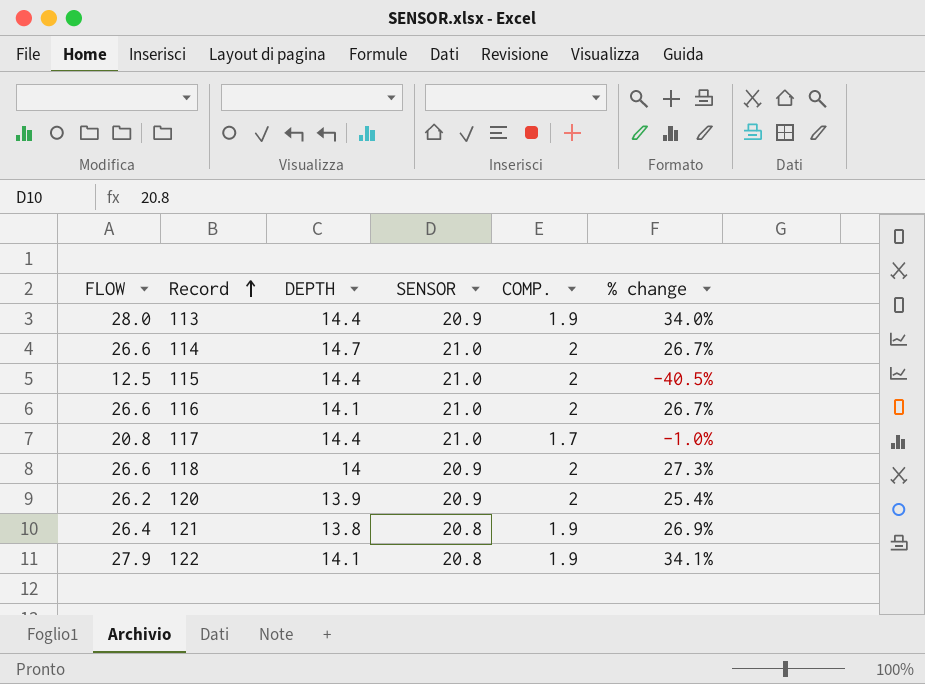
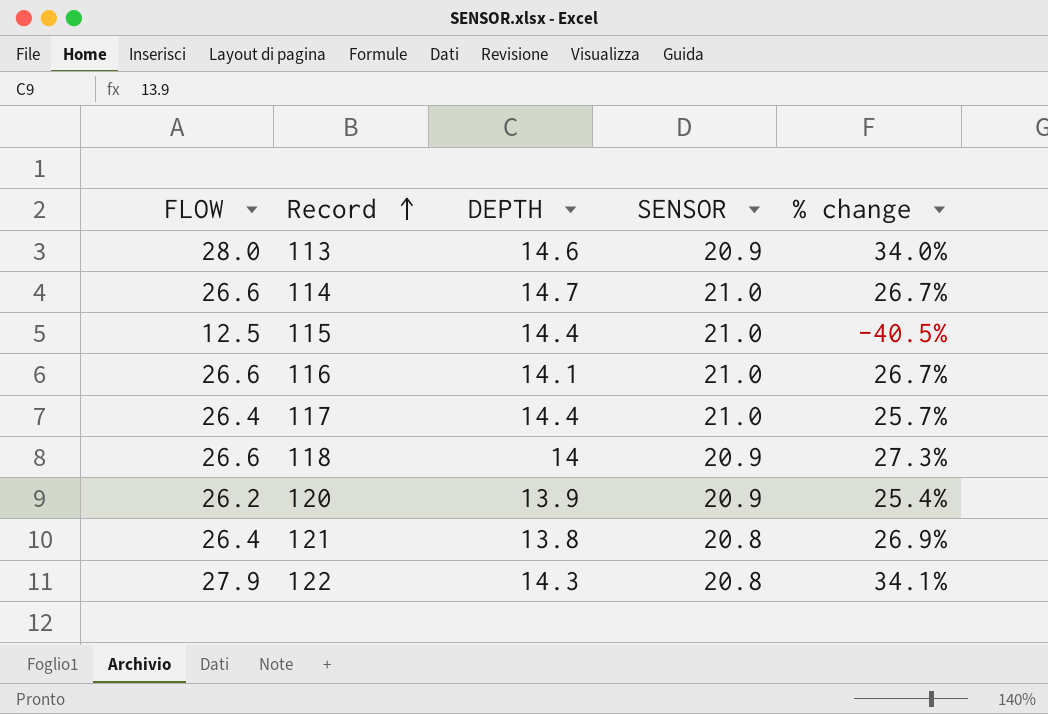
column COMP. | position: 5 -> none
113 | DEPTH: 14.4 -> 14.6
117 | FLOW: 20.8 -> 26.4
117 | % change: -1.0% -> 25.7%
122 | DEPTH: 14.1 -> 14.3

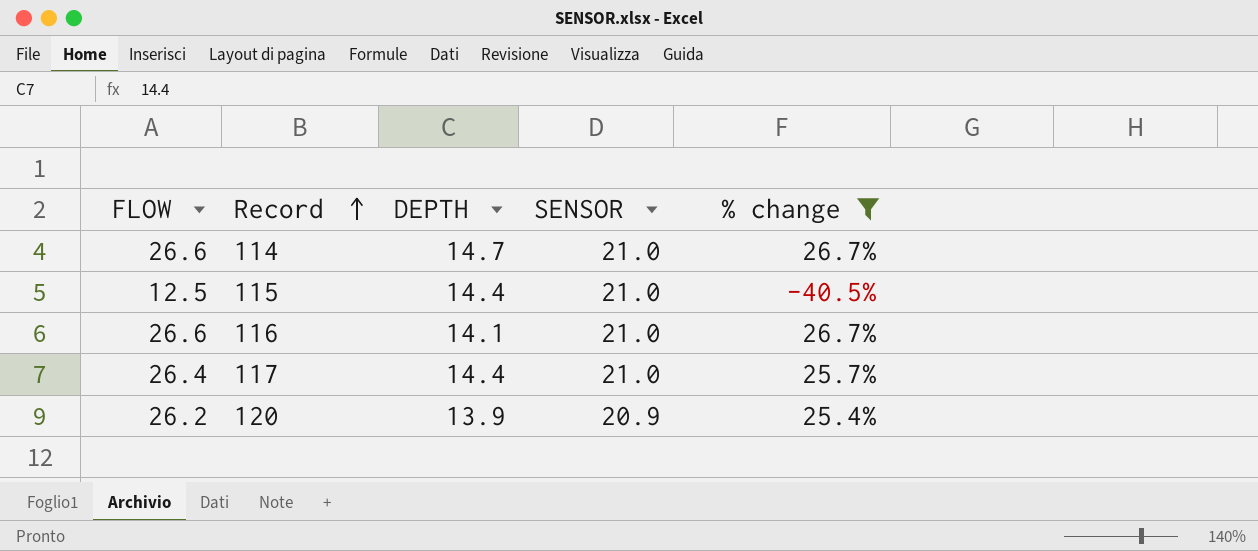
filter: none -> % change <= 26.7%

